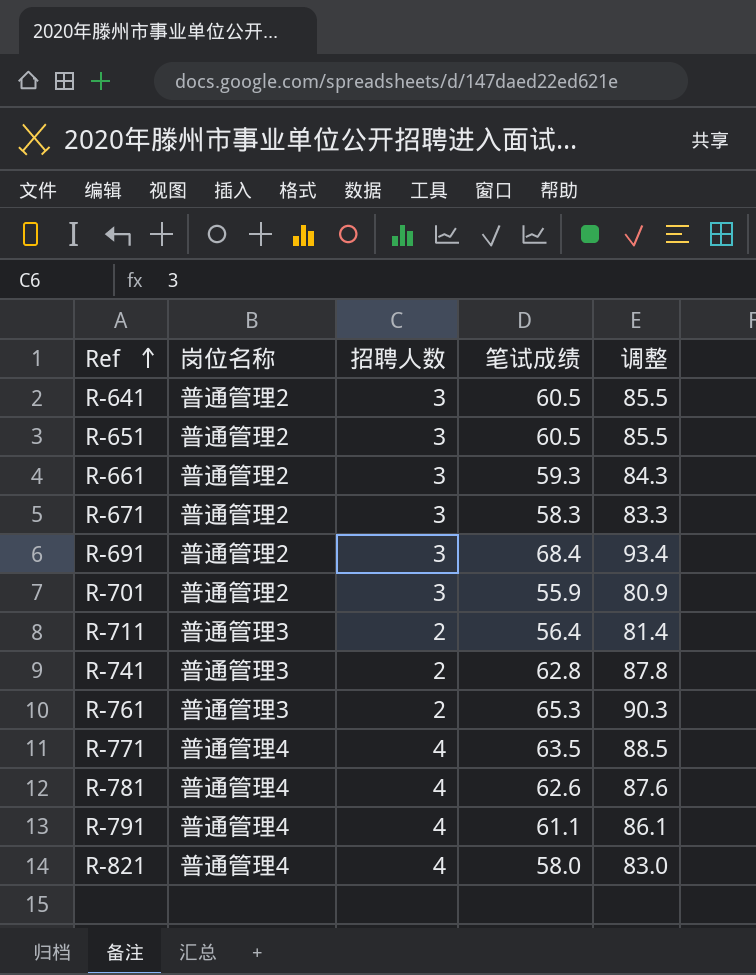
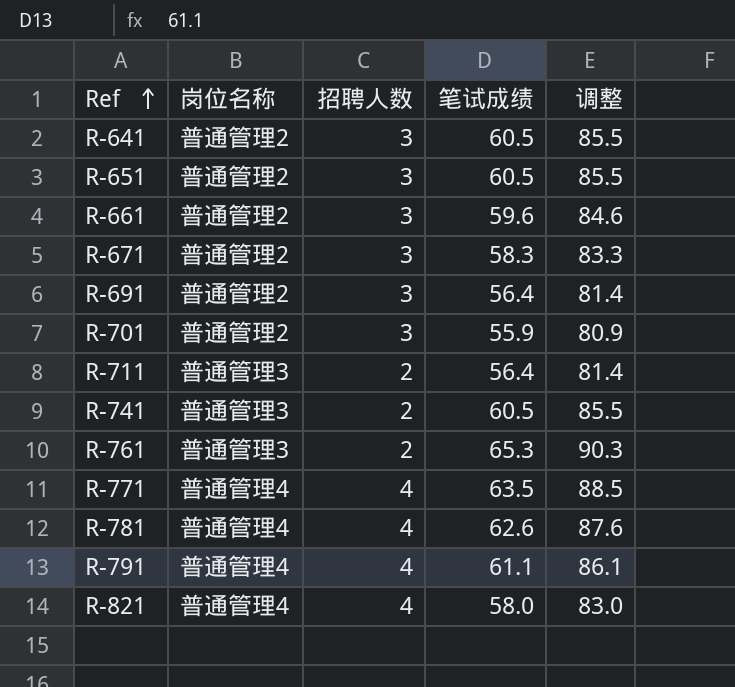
R-661 | 笔试成绩: 59.3 -> 59.6
R-661 | 调整: 84.3 -> 84.6
R-691 | 笔试成绩: 68.4 -> 56.4
R-691 | 调整: 93.4 -> 81.4
R-741 | 笔试成绩: 62.8 -> 60.5
R-741 | 调整: 87.8 -> 85.5

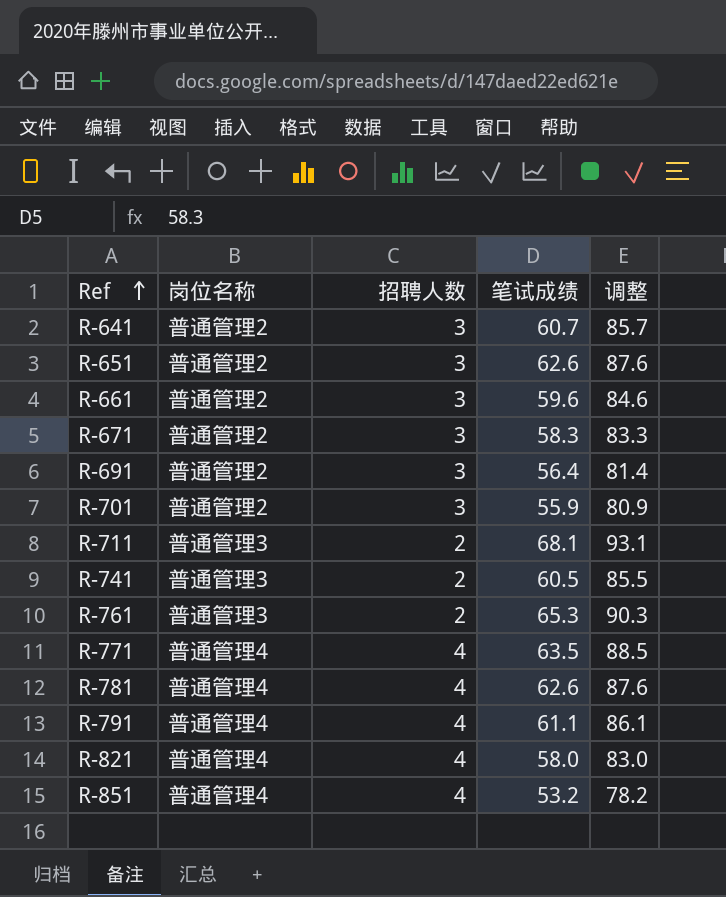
R-641 | 笔试成绩: 60.5 -> 60.7
R-641 | 调整: 85.5 -> 85.7
R-651 | 笔试成绩: 60.5 -> 62.6
R-651 | 调整: 85.5 -> 87.6
R-711 | 笔试成绩: 56.4 -> 68.1
R-711 | 调整: 81.4 -> 93.1
row R-851: none -> 普通管理4 | 4 | 53.2 | 78.2

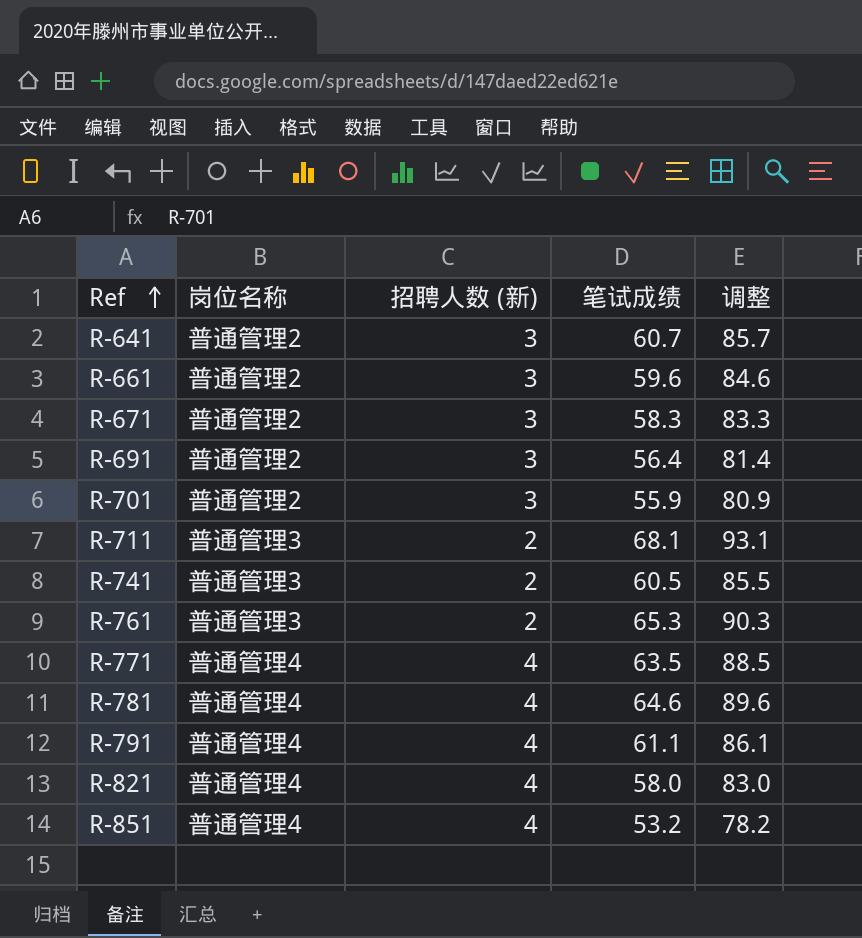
column name: 招聘人数 -> 招聘人数 (新)
row R-651: 普通管理2 | 3 | 62.6 | 87.6 -> none
R-781 | 笔试成绩: 62.6 -> 64.6
R-781 | 调整: 87.6 -> 89.6

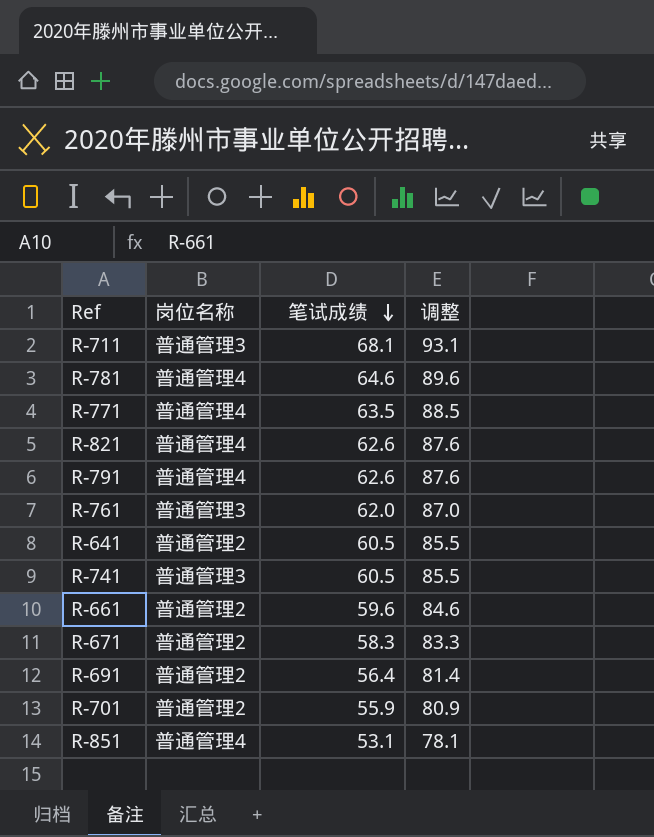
row order: Ref ascending -> 笔试成绩 descending
column 招聘人数 (新) | position: 3 -> none
R-821 | 笔试成绩: 58.0 -> 62.6
R-821 | 调整: 83.0 -> 87.6
R-791 | 笔试成绩: 61.1 -> 62.6
R-791 | 调整: 86.1 -> 87.6
R-761 | 笔试成绩: 65.3 -> 62.0
R-761 | 调整: 90.3 -> 87.0
R-641 | 笔试成绩: 60.7 -> 60.5
R-641 | 调整: 85.7 -> 85.5
R-851 | 笔试成绩: 53.2 -> 53.1
R-851 | 调整: 78.2 -> 78.1

